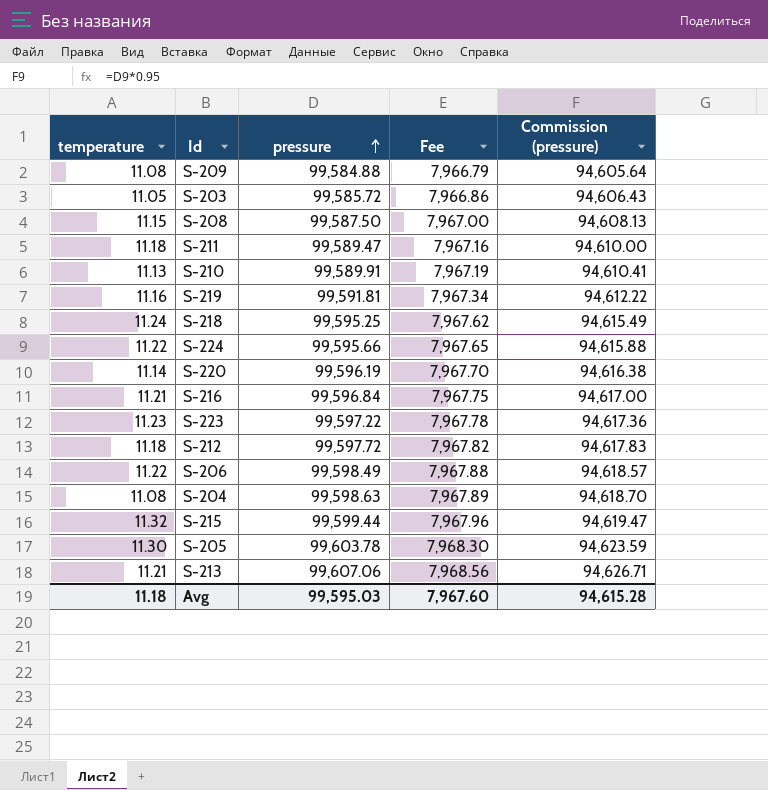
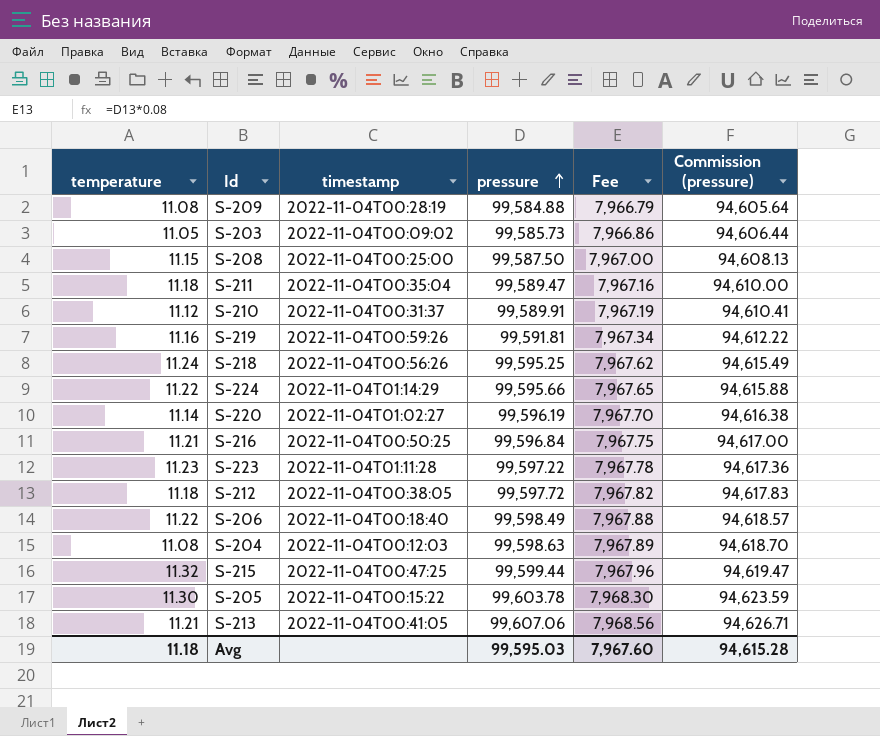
column timestamp | position: none -> 3
S-203 | pressure: 99,585.72 -> 99,585.73
S-203 | Commission (pressure): 94,606.43 -> 94,606.44
S-210 | temperature: 11.13 -> 11.12

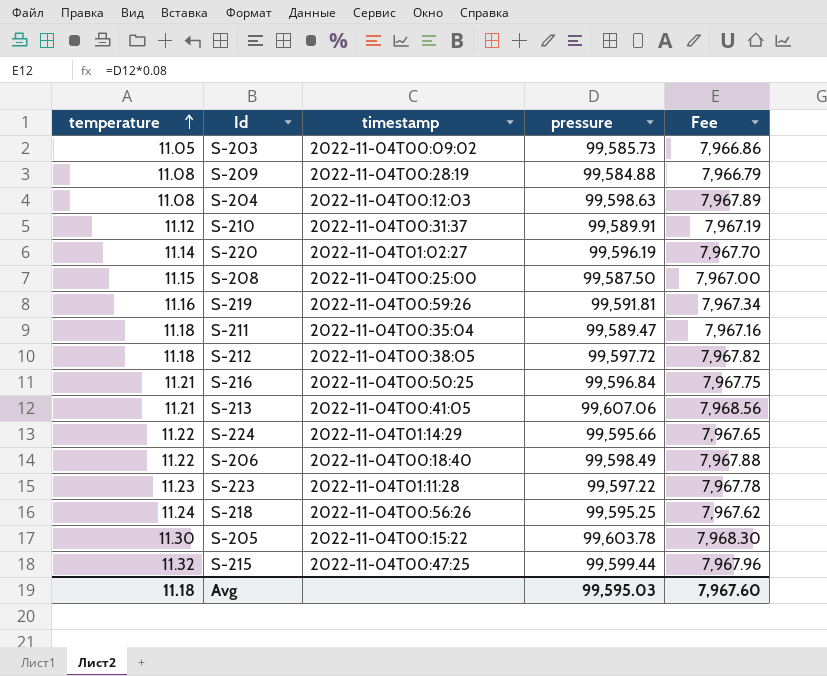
row order: pressure ascending -> temperature ascending
column Commission (pressure) | formula: [pressure] * 0.95 -> none

